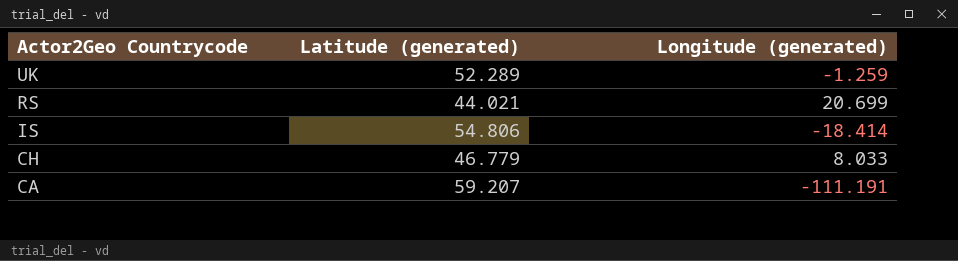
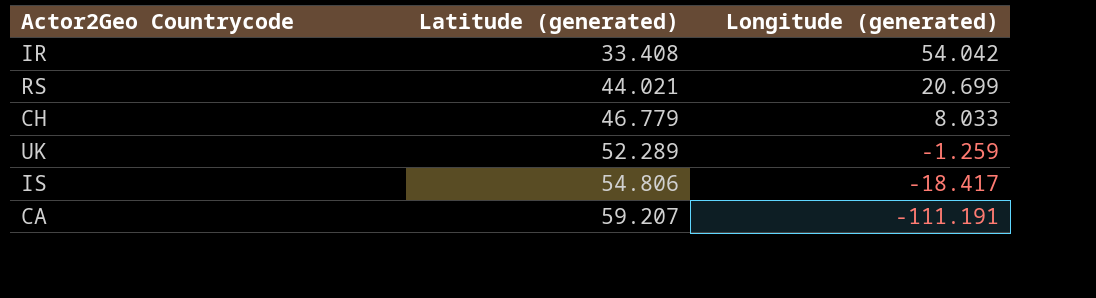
row order: Actor2Geo Countrycode descending -> Latitude (generated) ascending
row IR: none -> 33.408 | 54.042
IS | Longitude (generated): -18.414 -> -18.417

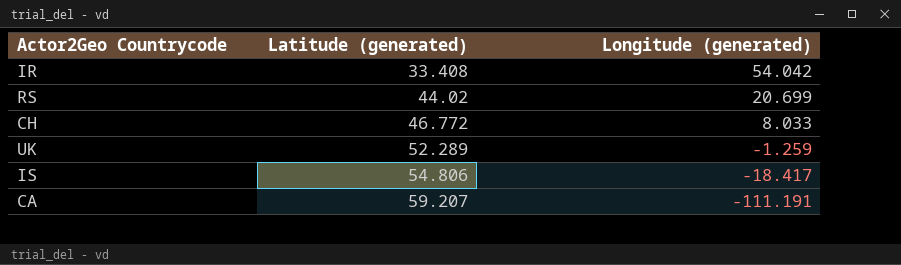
RS | Latitude (generated): 44.021 -> 44.02
CH | Latitude (generated): 46.779 -> 46.772

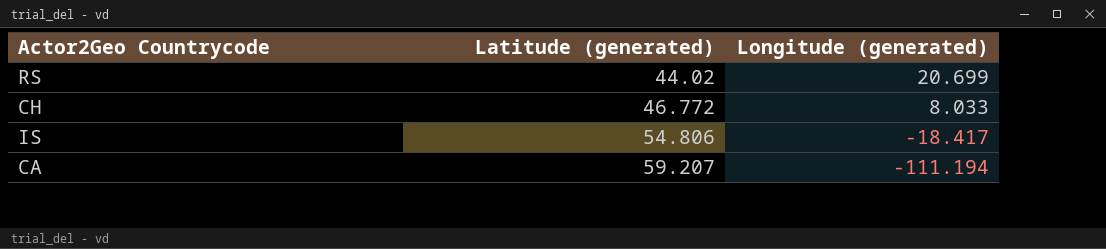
row IR: 33.408 | 54.042 -> none
row UK: 52.289 | -1.259 -> none
CA | Longitude (generated): -111.191 -> -111.194

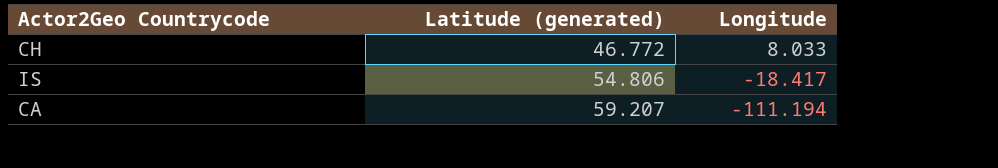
column name: Longitude (generated) -> Longitude
row RS: 44.02 | 20.699 -> none

